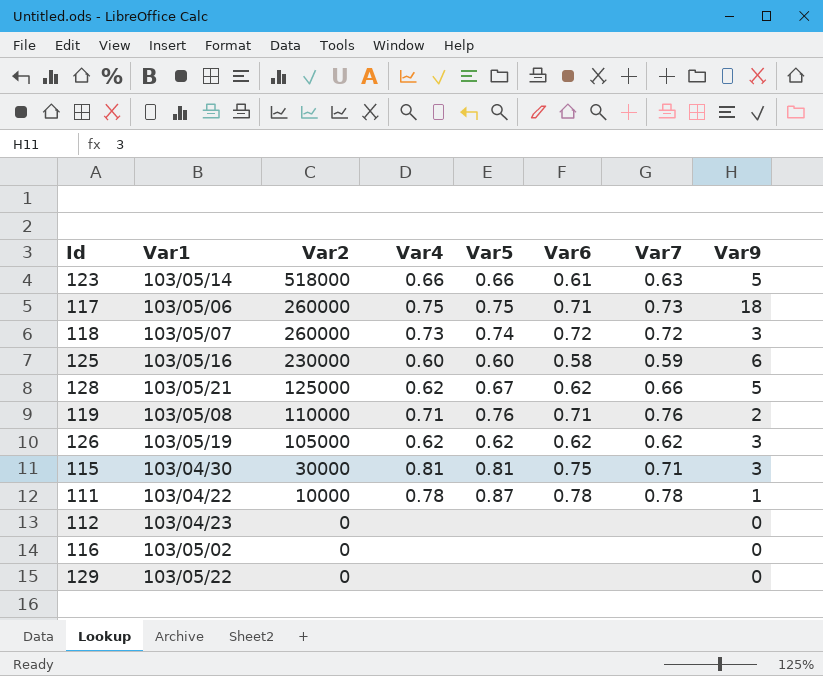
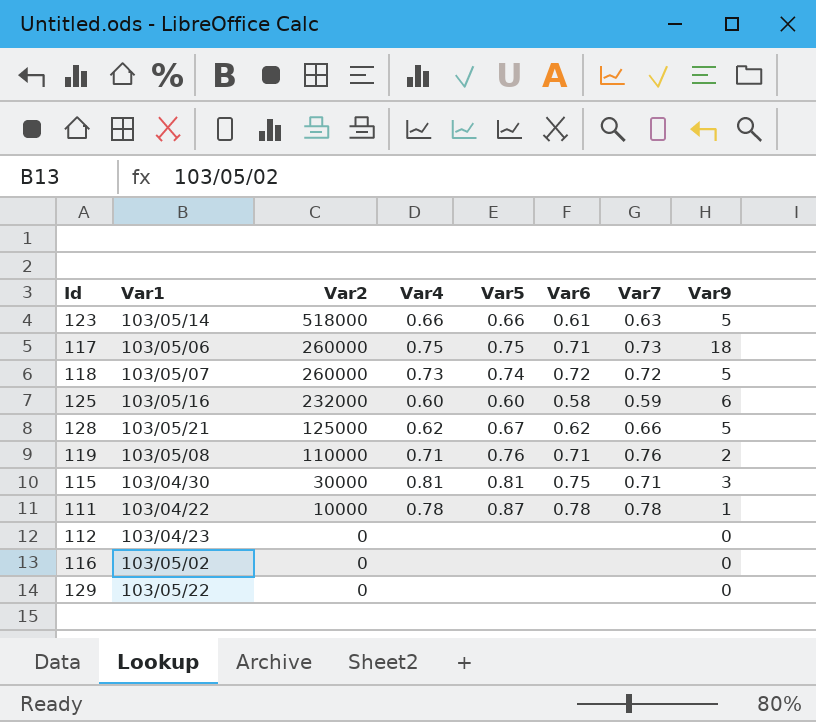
row 126: 103/05/19 | 105000 | 0.62 | 0.62 | 0.62 | 0.62 | 3 -> none
118 | Var9: 3 -> 5
125 | Var2: 230000 -> 232000

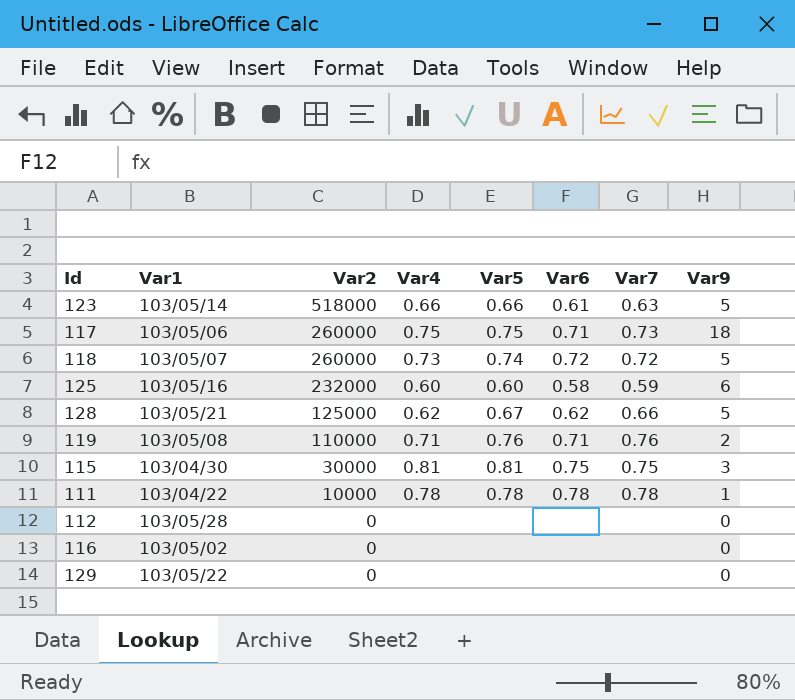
115 | Var7: 0.71 -> 0.75
111 | Var5: 0.87 -> 0.78
112 | Var1: 103/04/23 -> 103/05/28

